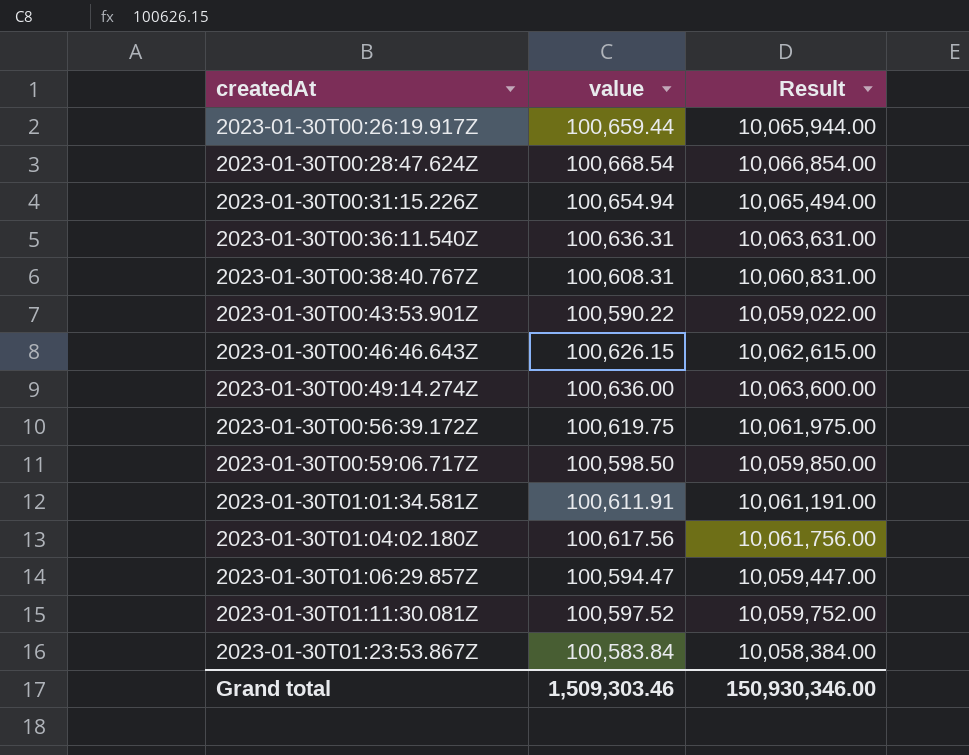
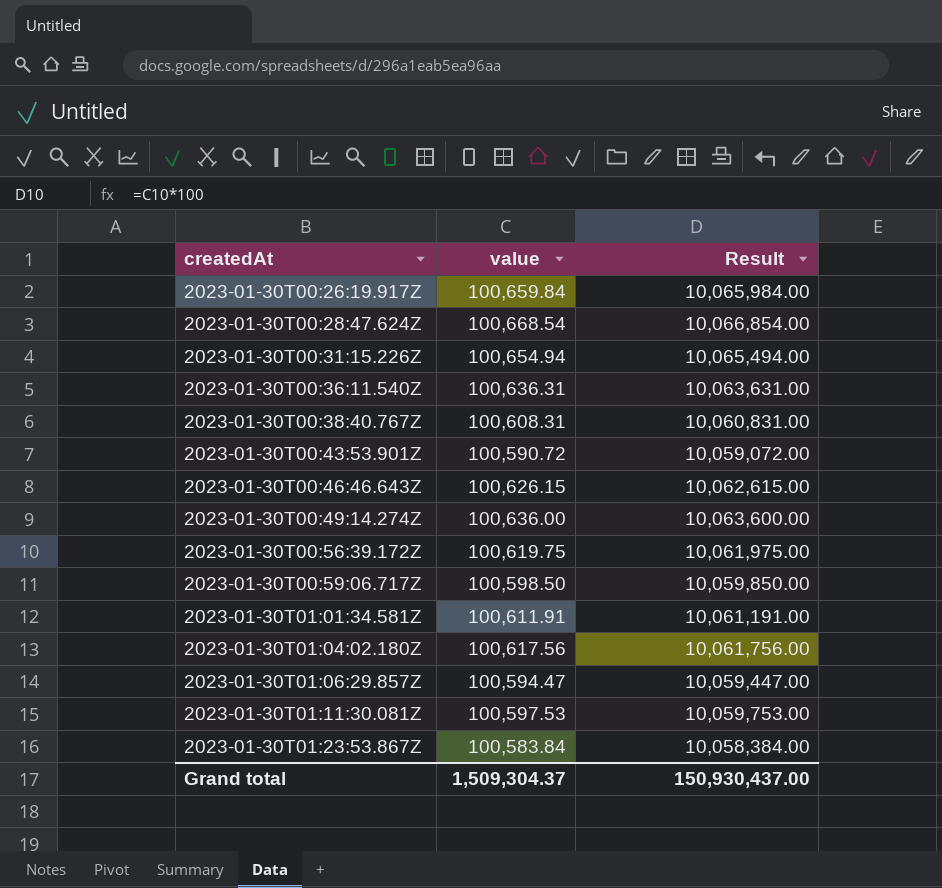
2023-01-30T00:26:19.917Z | value: 100,659.44 -> 100,659.84
2023-01-30T00:26:19.917Z | Result: 10,065,944.00 -> 10,065,984.00
2023-01-30T00:43:53.901Z | value: 100,590.22 -> 100,590.72
2023-01-30T00:43:53.901Z | Result: 10,059,022.00 -> 10,059,072.00
2023-01-30T01:11:30.081Z | value: 100,597.52 -> 100,597.53
2023-01-30T01:11:30.081Z | Result: 10,059,752.00 -> 10,059,753.00
Grand total | value: 1,509,303.46 -> 1,509,304.37
Grand total | Result: 150,930,346.00 -> 150,930,437.00

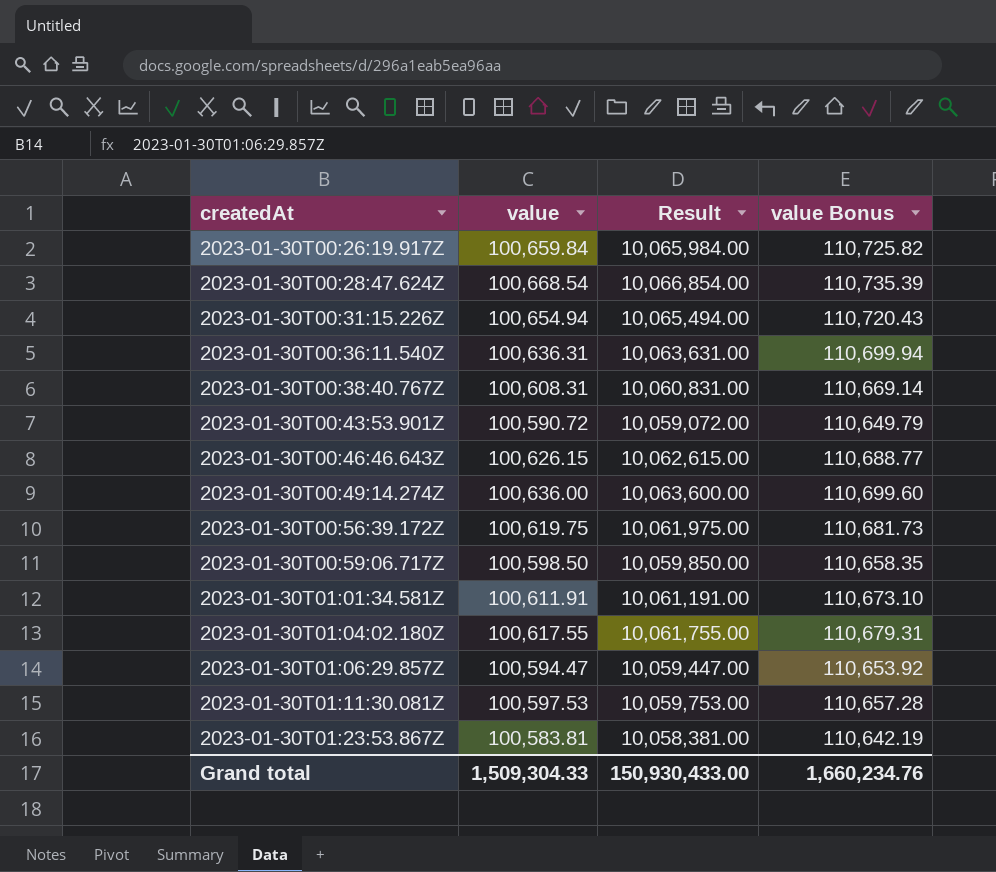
column value Bonus | formula: none -> [value] * 1.1
2023-01-30T01:04:02.180Z | value: 100,617.56 -> 100,617.55
2023-01-30T01:04:02.180Z | Result: 10,061,756.00 -> 10,061,755.00
2023-01-30T01:23:53.867Z | value: 100,583.84 -> 100,583.81
2023-01-30T01:23:53.867Z | Result: 10,058,384.00 -> 10,058,381.00
Grand total | value: 1,509,304.37 -> 1,509,304.33
Grand total | Result: 150,930,437.00 -> 150,930,433.00

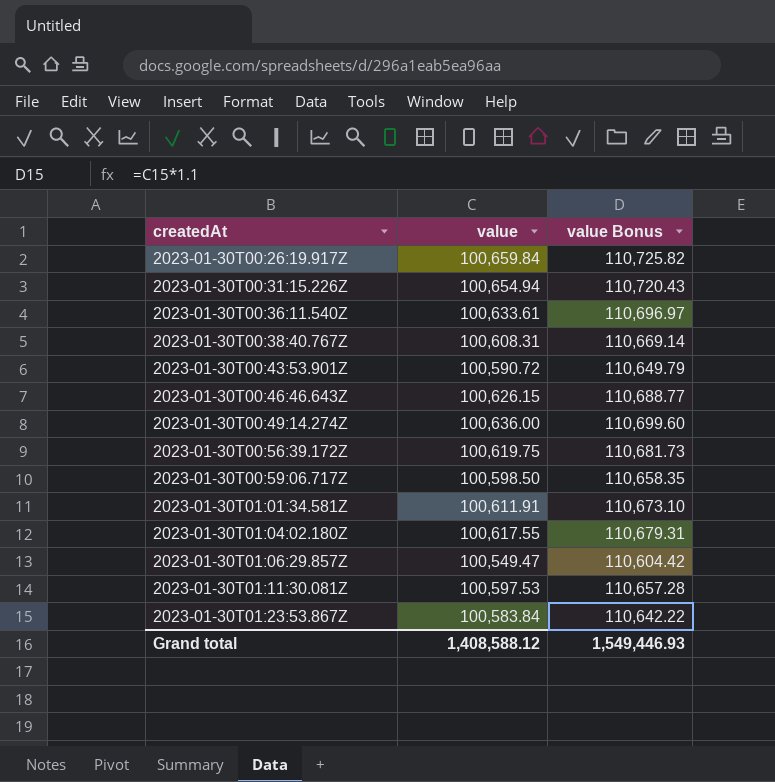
column Result | formula: [value] * 100 -> none
row 2023-01-30T00:28:47.624Z: 100,668.54 | 10,066,854.00 | 110,735.39 -> none
2023-01-30T00:36:11.540Z | value: 100,636.31 -> 100,633.61
2023-01-30T00:36:11.540Z | value Bonus: 110,699.94 -> 110,696.97
2023-01-30T01:06:29.857Z | value: 100,594.47 -> 100,549.47
2023-01-30T01:06:29.857Z | value Bonus: 110,653.92 -> 110,604.42
2023-01-30T01:23:53.867Z | value: 100,583.81 -> 100,583.84
2023-01-30T01:23:53.867Z | value Bonus: 110,642.19 -> 110,642.22
Grand total | value: 1,509,304.33 -> 1,408,588.12
Grand total | value Bonus: 1,660,234.76 -> 1,549,446.93

